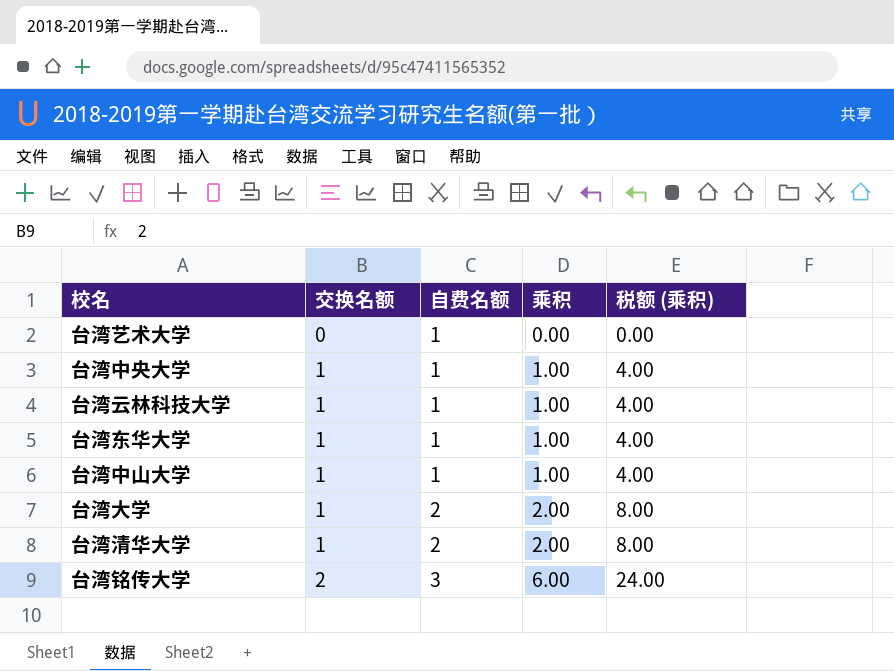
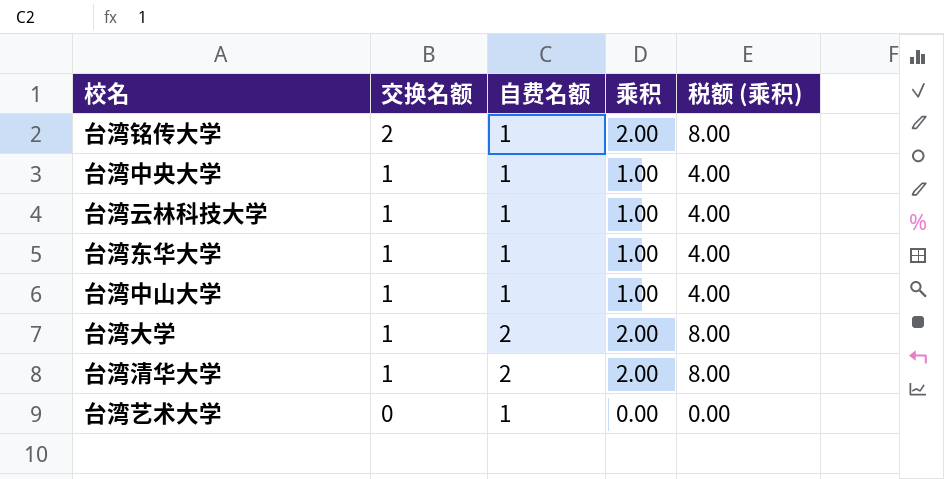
row order: 交换名额 ascending -> 交换名额 descending
台湾铭传大学 | 自费名额: 3 -> 1
台湾铭传大学 | 乘积: 6.00 -> 2.00
台湾铭传大学 | 税额 (乘积): 24.00 -> 8.00

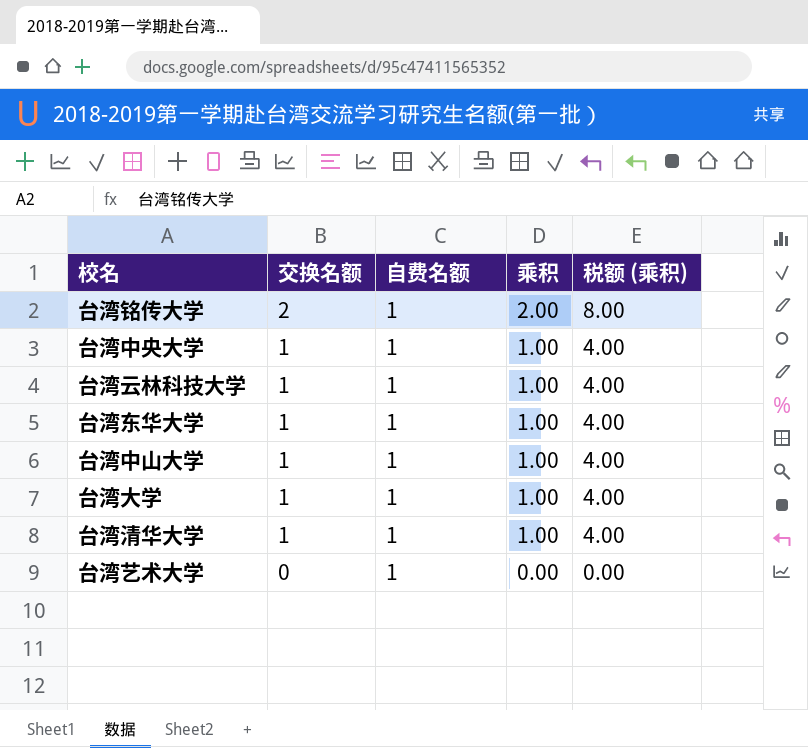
台湾大学 | 自费名额: 2 -> 1
台湾大学 | 乘积: 2.00 -> 1.00
台湾大学 | 税额 (乘积): 8.00 -> 4.00
台湾清华大学 | 自费名额: 2 -> 1
台湾清华大学 | 乘积: 2.00 -> 1.00
台湾清华大学 | 税额 (乘积): 8.00 -> 4.00

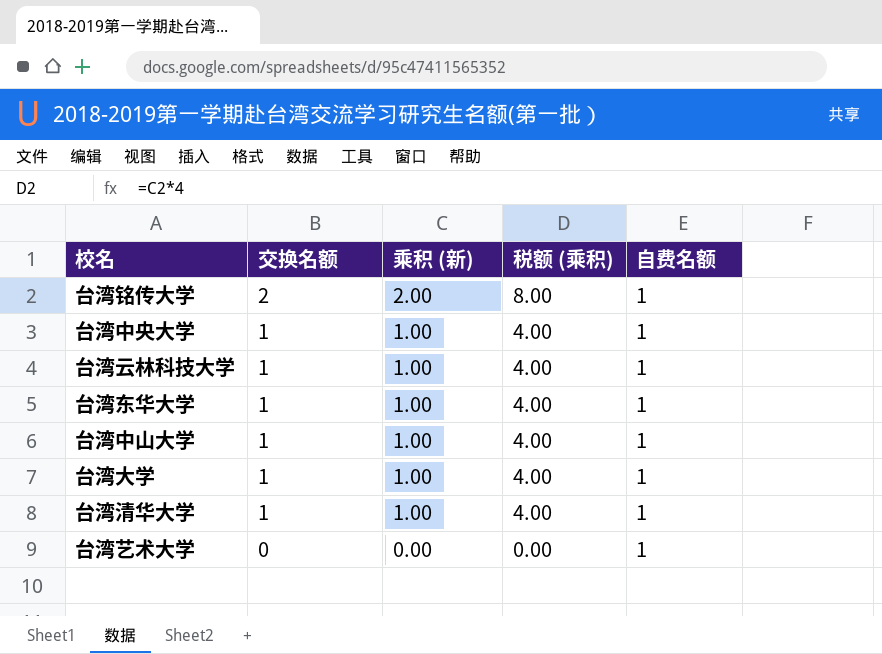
column name: 乘积 -> 乘积 (新)
column 自费名额 | position: 3 -> 5

